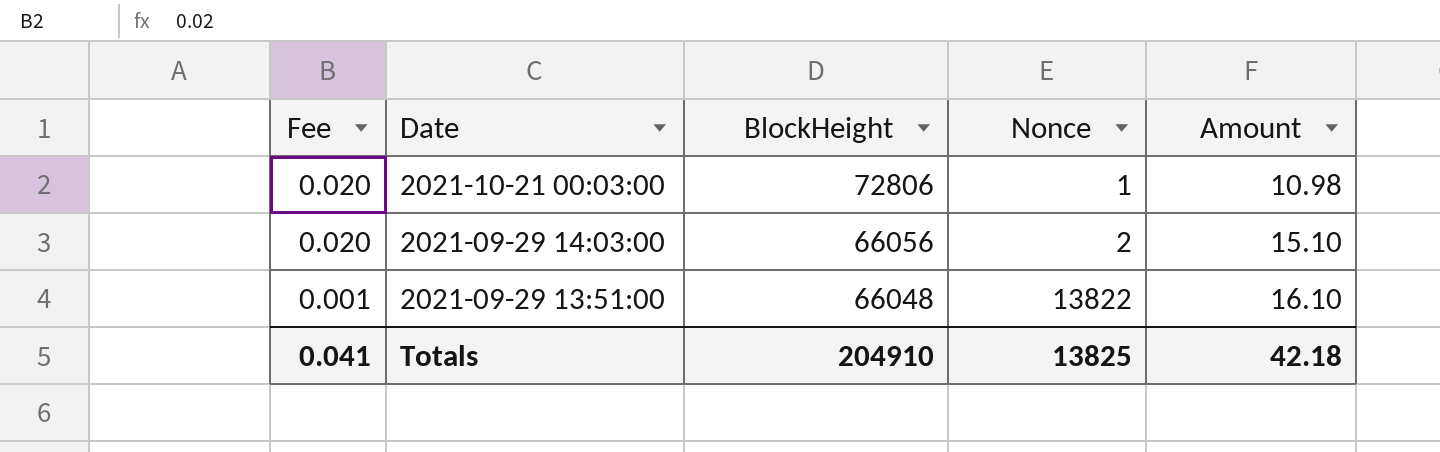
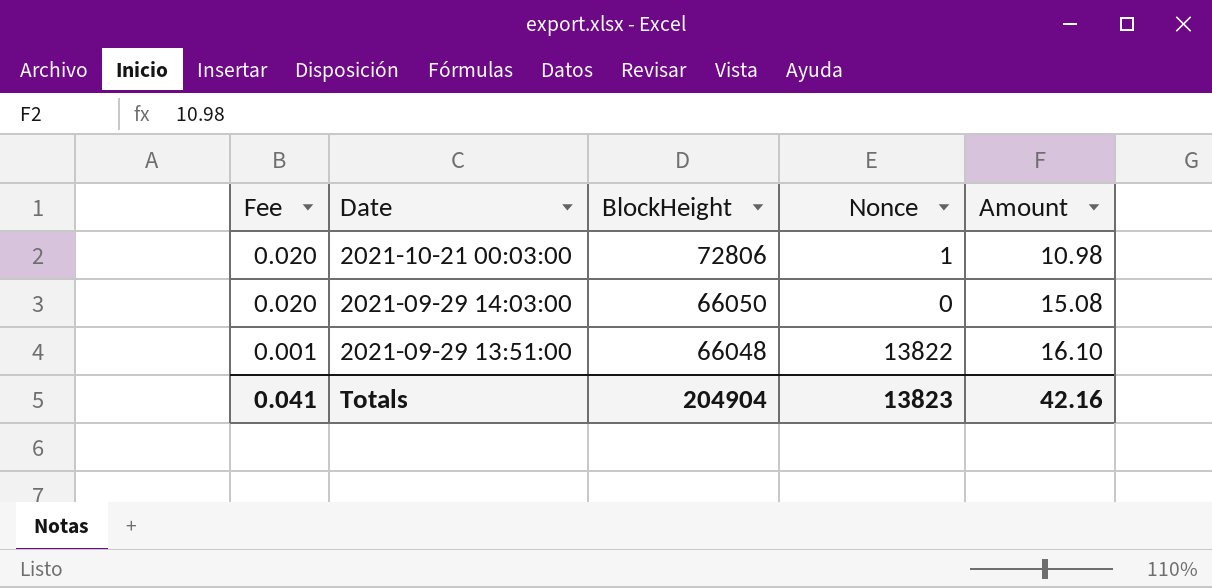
2021-09-29 14:03:00 | BlockHeight: 66056 -> 66050
2021-09-29 14:03:00 | Nonce: 2 -> 0
2021-09-29 14:03:00 | Amount: 15.10 -> 15.08
Totals | BlockHeight: 204910 -> 204904
Totals | Nonce: 13825 -> 13823
Totals | Amount: 42.18 -> 42.16

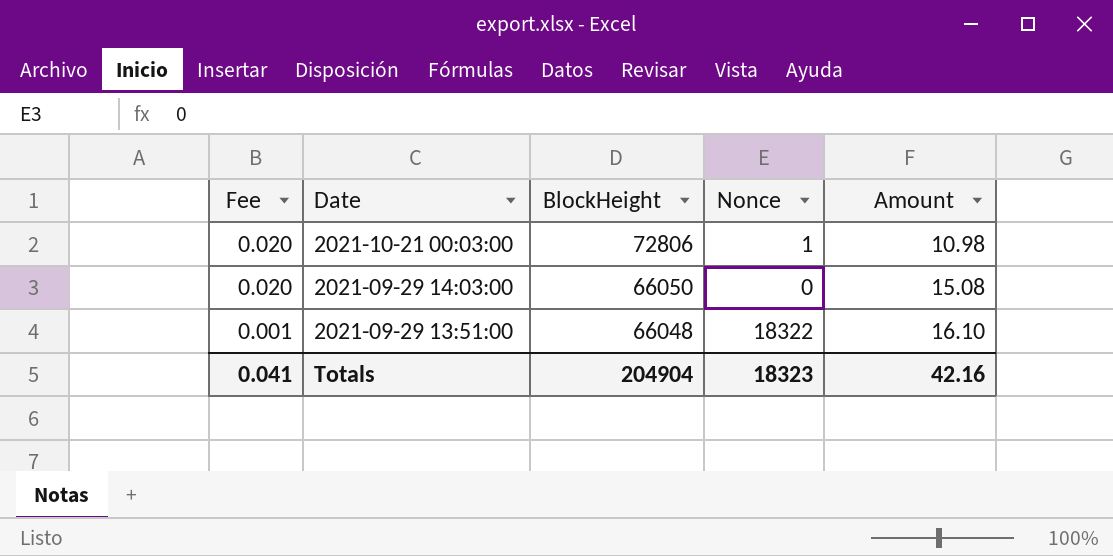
2021-09-29 13:51:00 | Nonce: 13822 -> 18322
Totals | Nonce: 13823 -> 18323

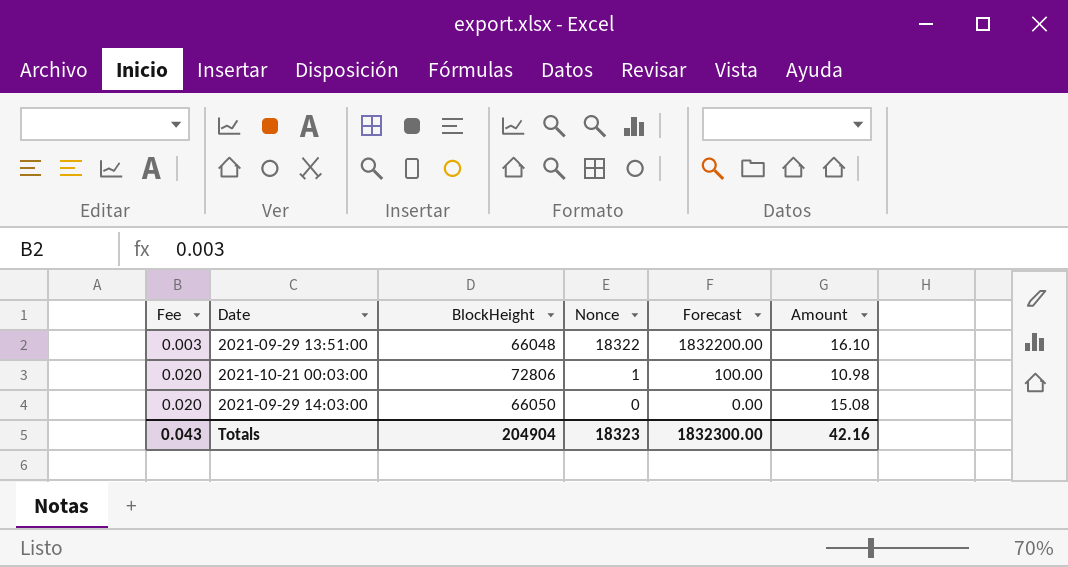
row order: Fee descending -> Fee ascending
column Forecast | formula: none -> [Nonce] * 100
2021-09-29 13:51:00 | Fee: 0.001 -> 0.003
Totals | Fee: 0.041 -> 0.043

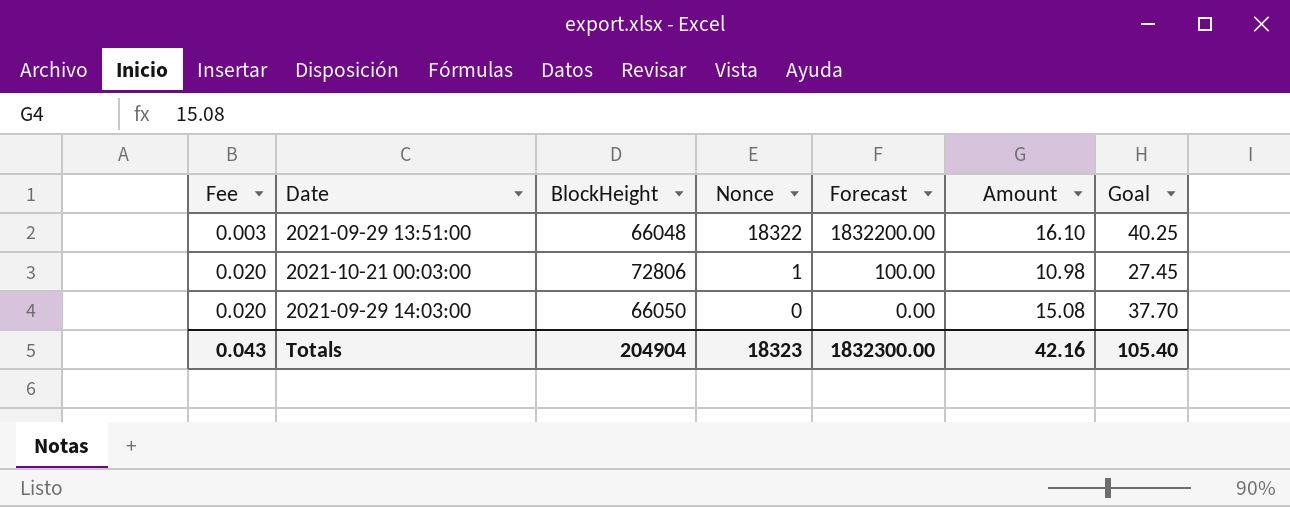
column Goal | formula: none -> [Amount] * 2.5

